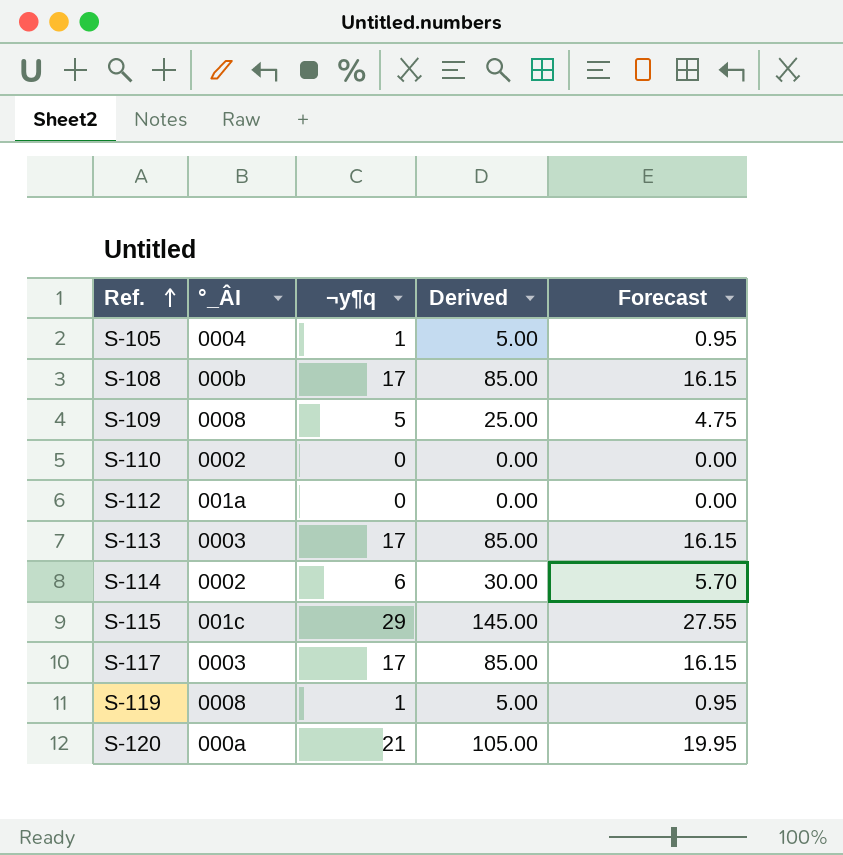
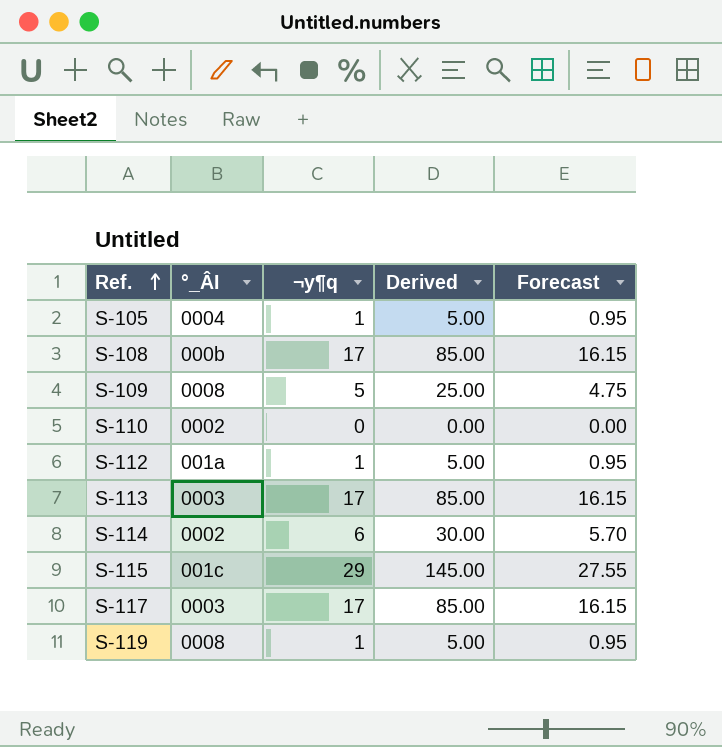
row S-120: 000a | 21 | 105.00 | 19.95 -> none
S-112 | ¬y¶q: 0 -> 1
S-112 | Derived: 0.00 -> 5.00
S-112 | Forecast: 0.00 -> 0.95

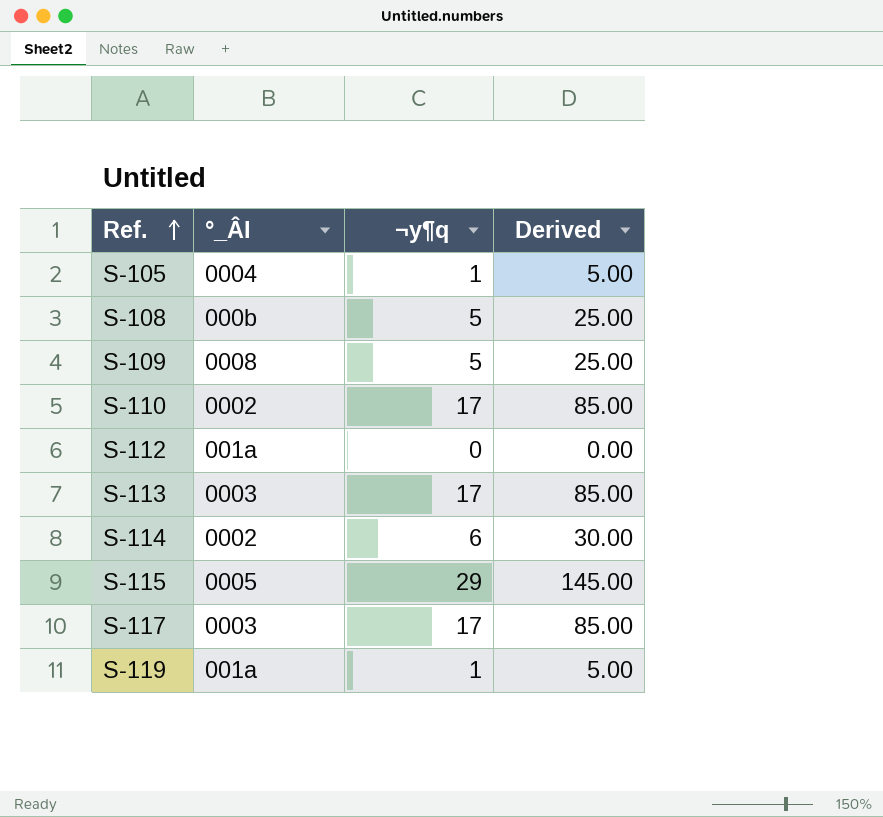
column Forecast | formula: [¬y¶q] * 0.95 -> none
S-108 | ¬y¶q: 17 -> 5
S-108 | Derived: 85.00 -> 25.00
S-110 | ¬y¶q: 0 -> 17
S-110 | Derived: 0.00 -> 85.00
S-112 | ¬y¶q: 1 -> 0
S-112 | Derived: 5.00 -> 0.00
S-115 | °_ÂI: 001c -> 0005
S-119 | °_ÂI: 0008 -> 001a

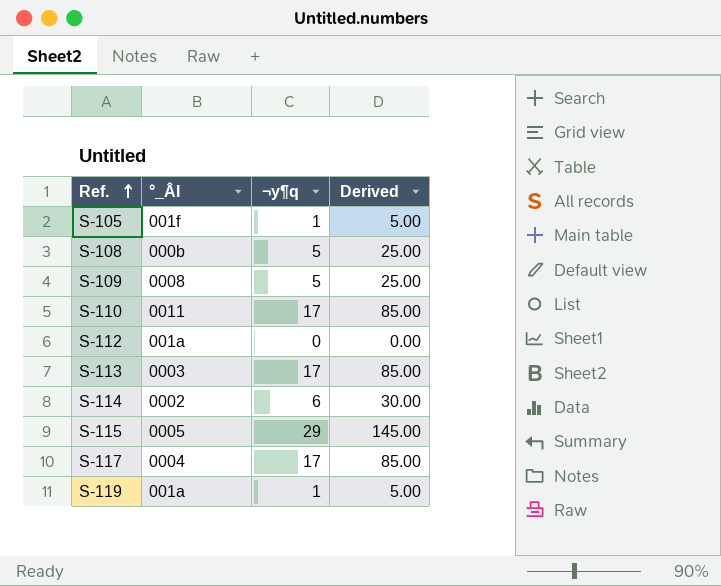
S-105 | °_ÂI: 0004 -> 001f
S-110 | °_ÂI: 0002 -> 0011
S-117 | °_ÂI: 0003 -> 0004

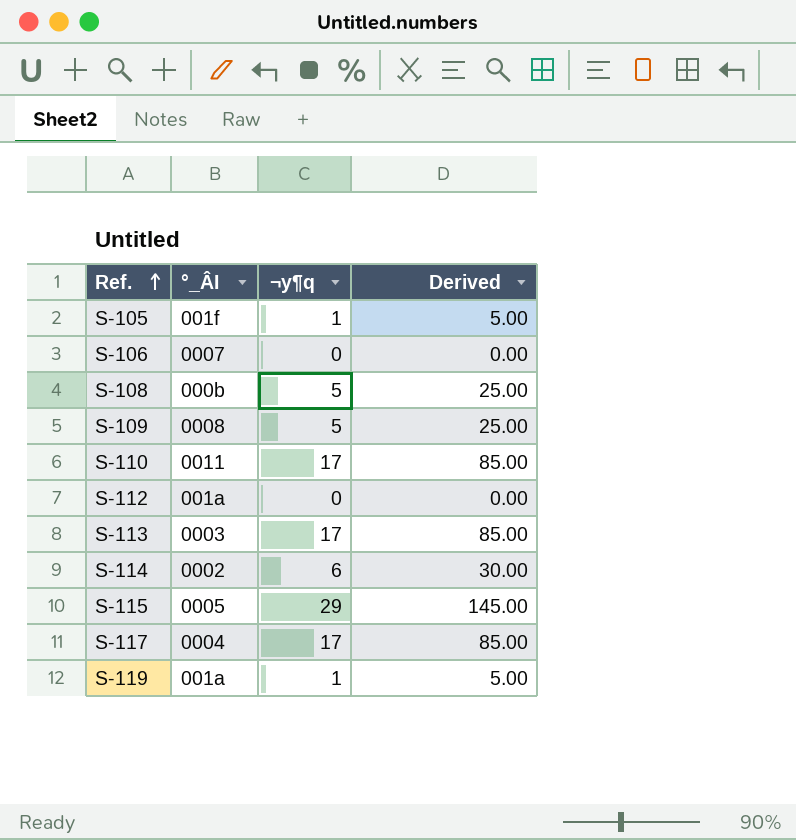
row S-106: none -> 0007 | 0 | 0.00

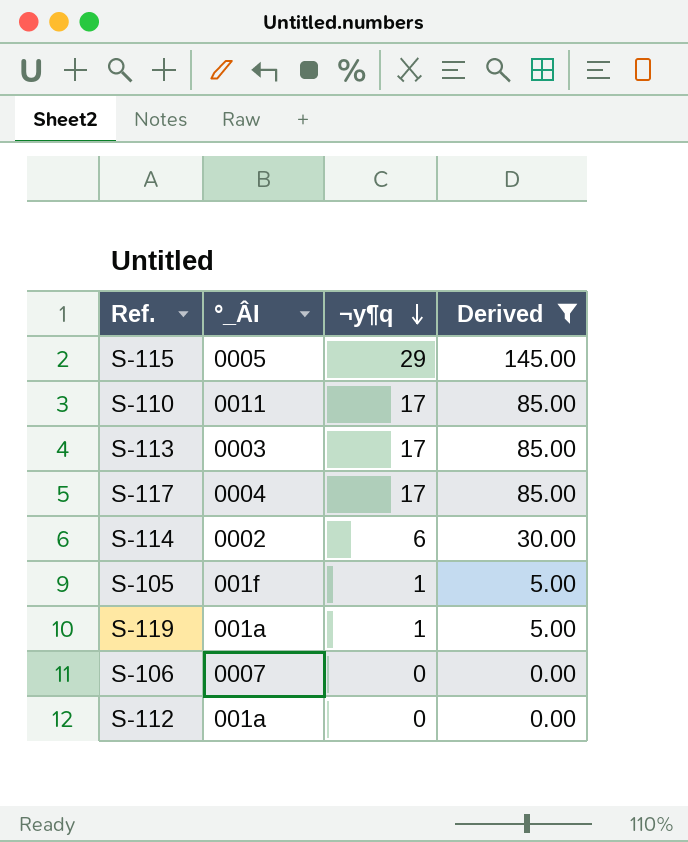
filter: none -> Derived != 25.00
row order: Ref. ascending -> ¬y¶q descending

